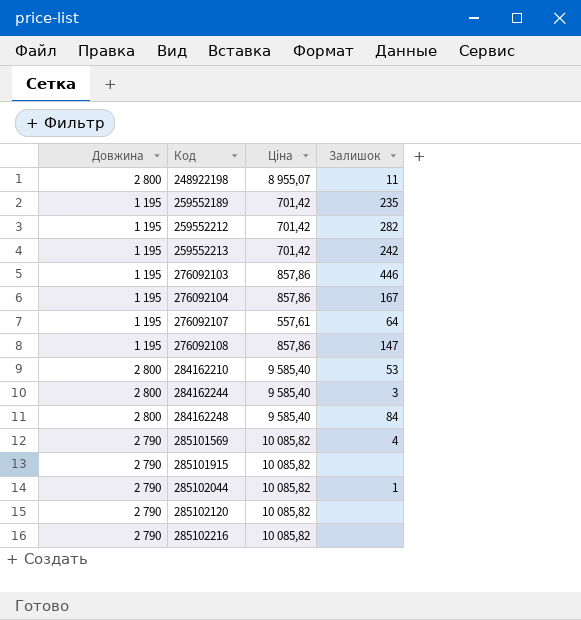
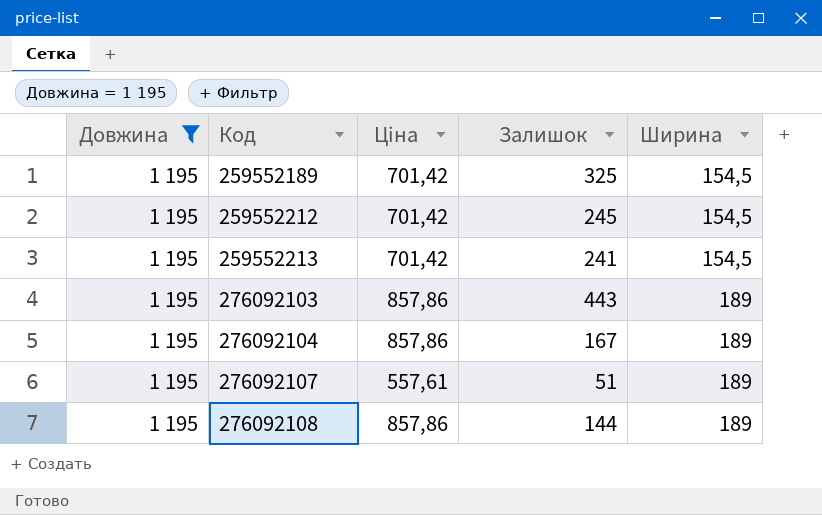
filter: none -> Довжина = 1 195
column Ширина | position: none -> 5
259552189 | Залишок: 235 -> 325
259552212 | Залишок: 282 -> 245
259552213 | Залишок: 242 -> 241
276092103 | Залишок: 446 -> 443
276092107 | Залишок: 64 -> 51
276092108 | Залишок: 147 -> 144

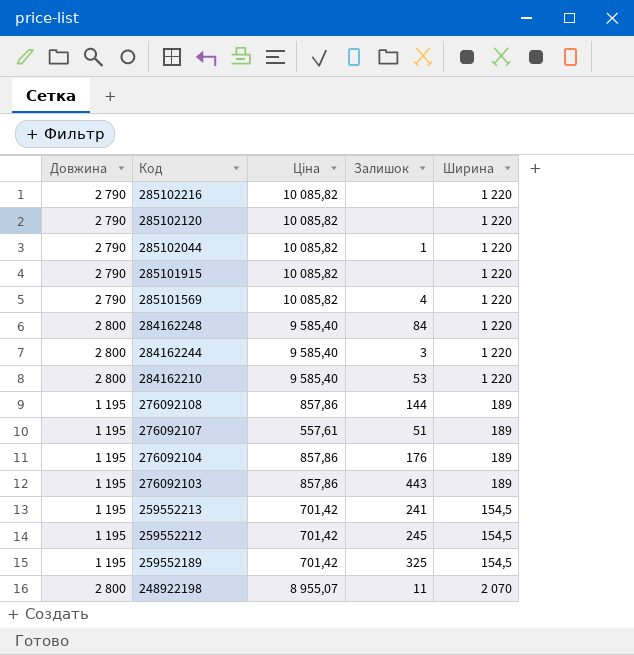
filter: Довжина = 1 195 -> none
row order: Код ascending -> Код descending
276092104 | Залишок: 167 -> 176

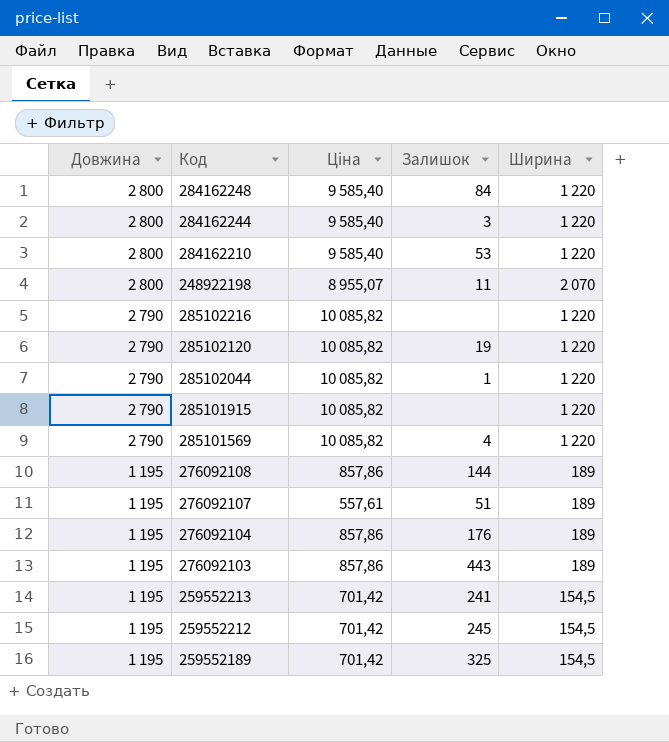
row order: Код descending -> Довжина descending
285102120 | Залишок: none -> 19

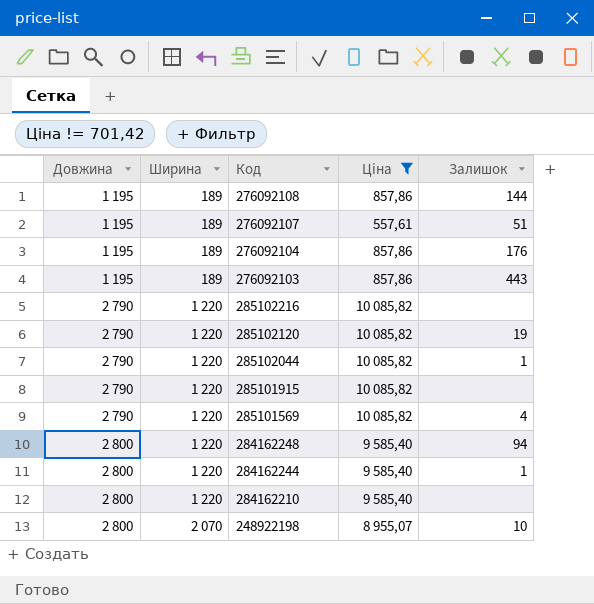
filter: none -> Ціна != 701,42
row order: Довжина descending -> Довжина ascending
column Ширина | position: 5 -> 2
284162248 | Залишок: 84 -> 94
284162244 | Залишок: 3 -> 1
284162210 | Залишок: 53 -> none
248922198 | Залишок: 11 -> 10

